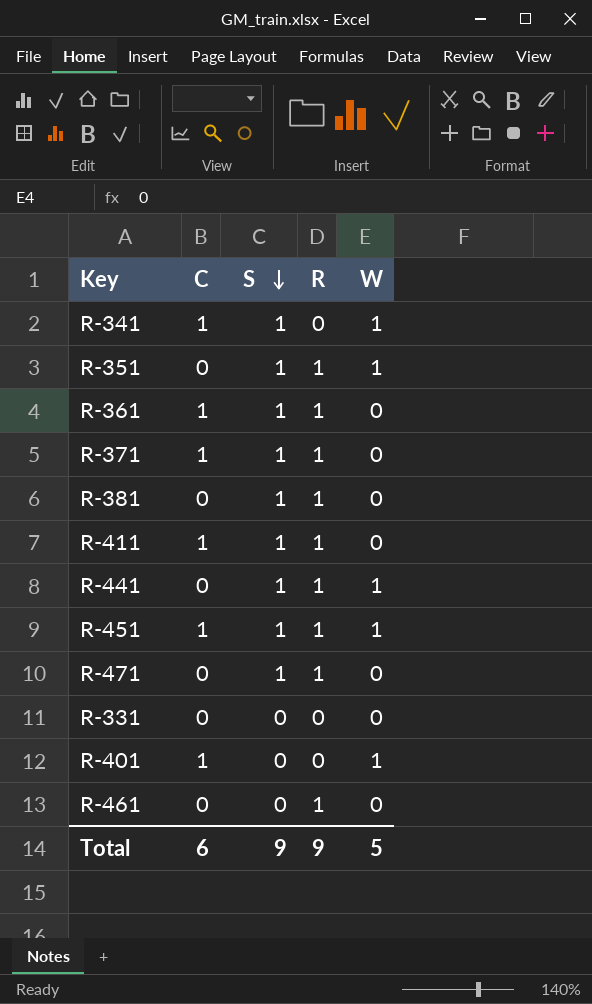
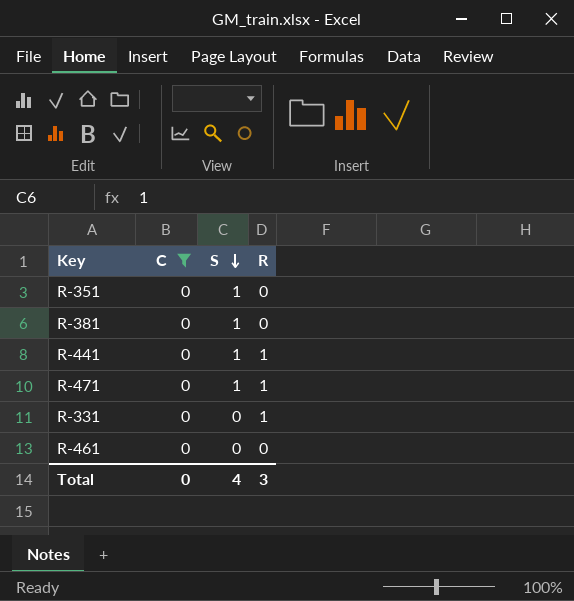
filter: none -> C = 0
column W | position: 5 -> none
R-351 | R: 1 -> 0
R-381 | R: 1 -> 0
R-331 | R: 0 -> 1
R-461 | R: 1 -> 0
Total | C: 6 -> 0
Total | S: 9 -> 4
Total | R: 9 -> 3

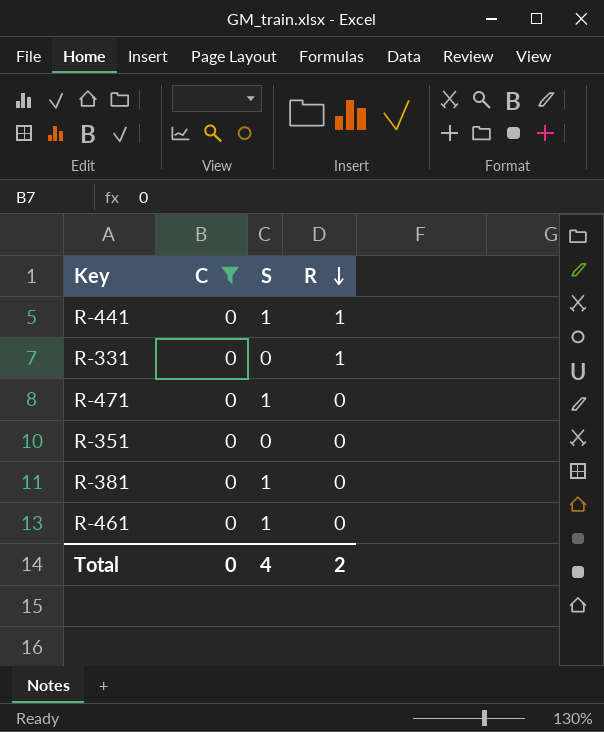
row order: S descending -> R descending
R-471 | R: 1 -> 0
R-351 | S: 1 -> 0
R-461 | S: 0 -> 1
Total | R: 3 -> 2

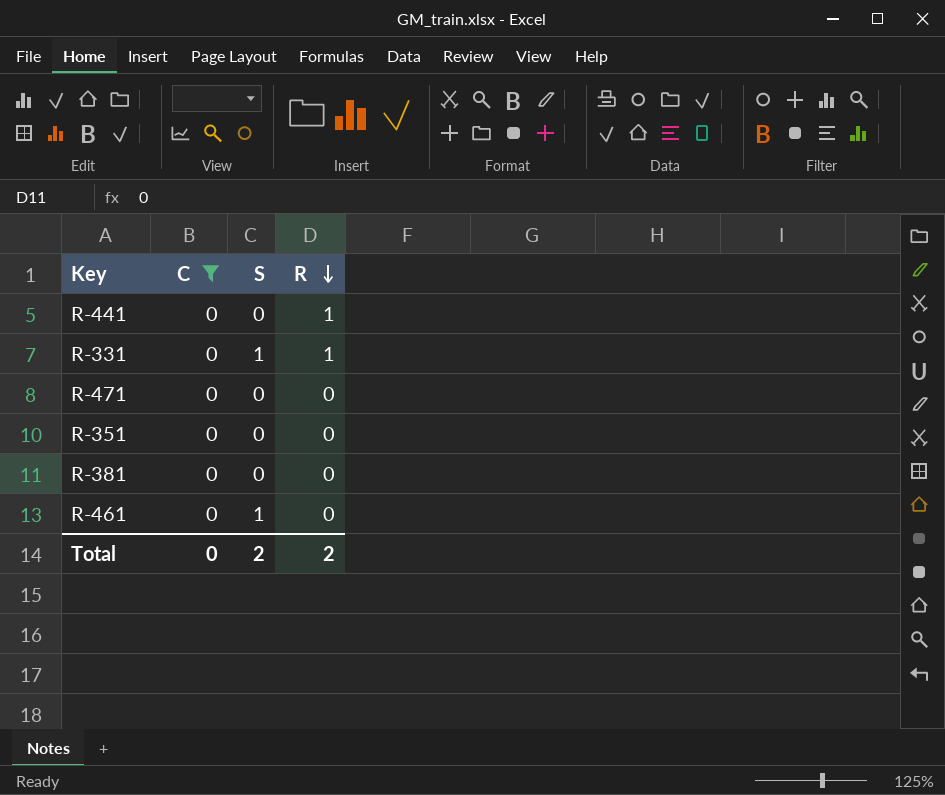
R-441 | S: 1 -> 0
R-331 | S: 0 -> 1
R-471 | S: 1 -> 0
R-381 | S: 1 -> 0
Total | S: 4 -> 2

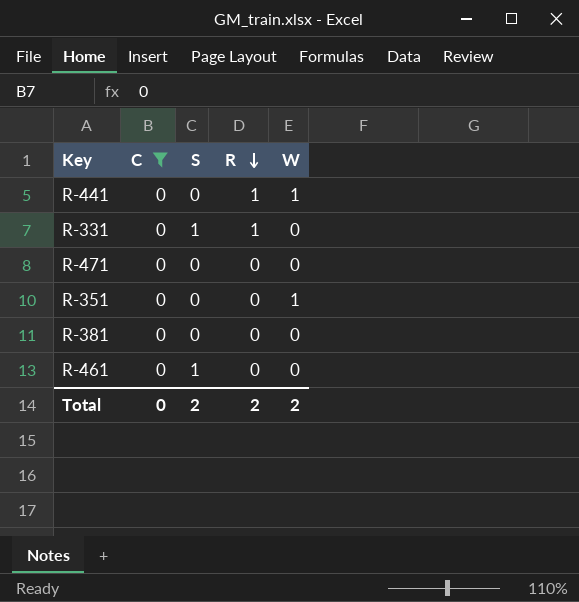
column W | position: none -> 5

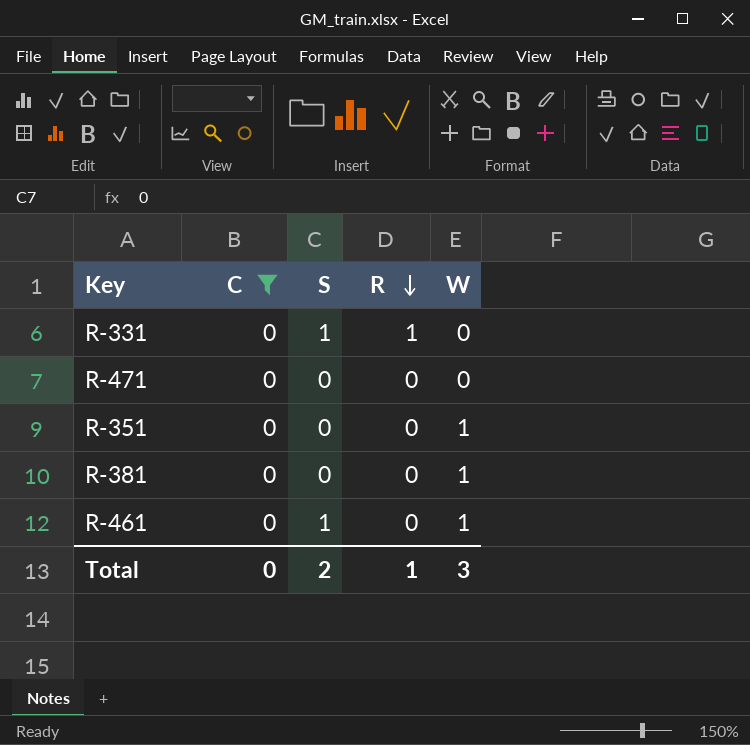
row R-441: 0 | 0 | 1 | 1 -> none
R-381 | W: 0 -> 1
R-461 | W: 0 -> 1
Total | R: 2 -> 1
Total | W: 2 -> 3

